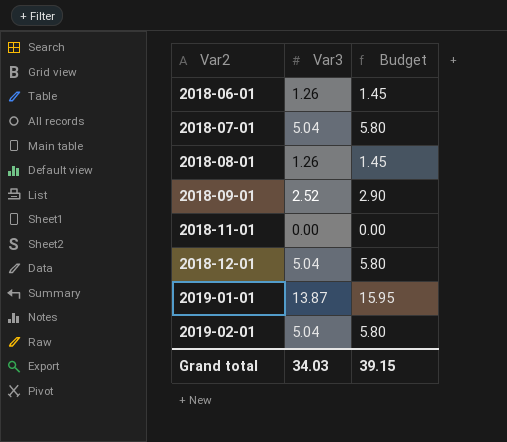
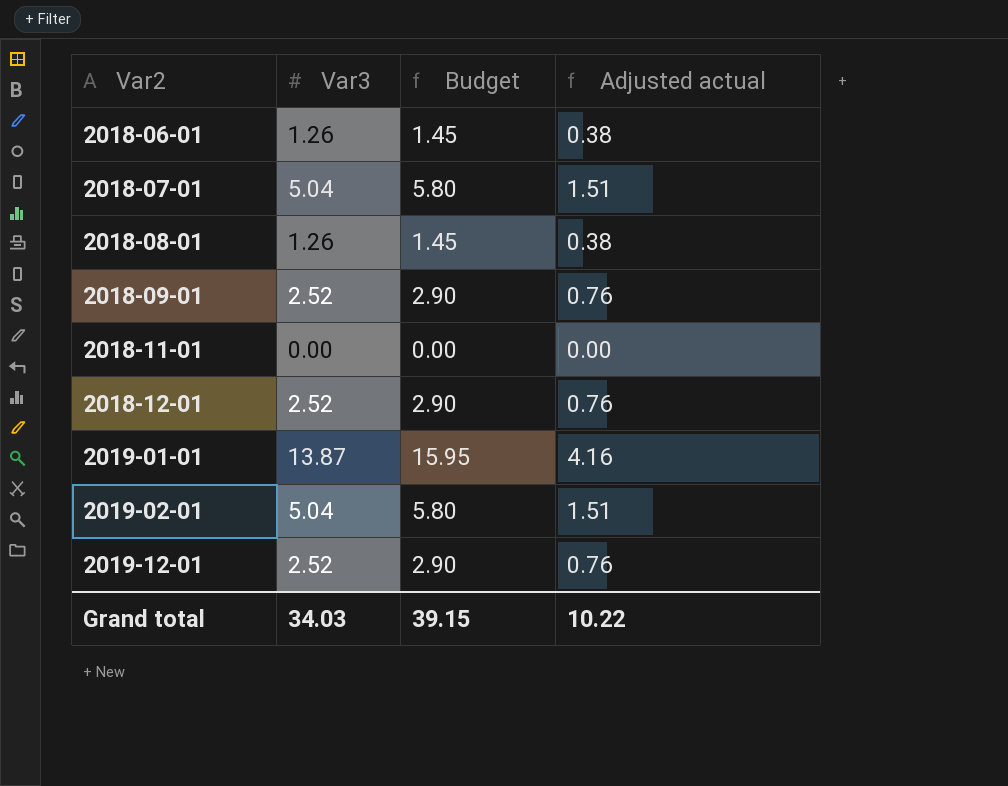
column Adjusted actual | formula: none -> [Var3] * 0.3
2018-12-01 | Var3: 5.04 -> 2.52
2018-12-01 | Budget: 5.80 -> 2.90
row 2019-12-01: none -> 2.52 | 2.90 | 0.76

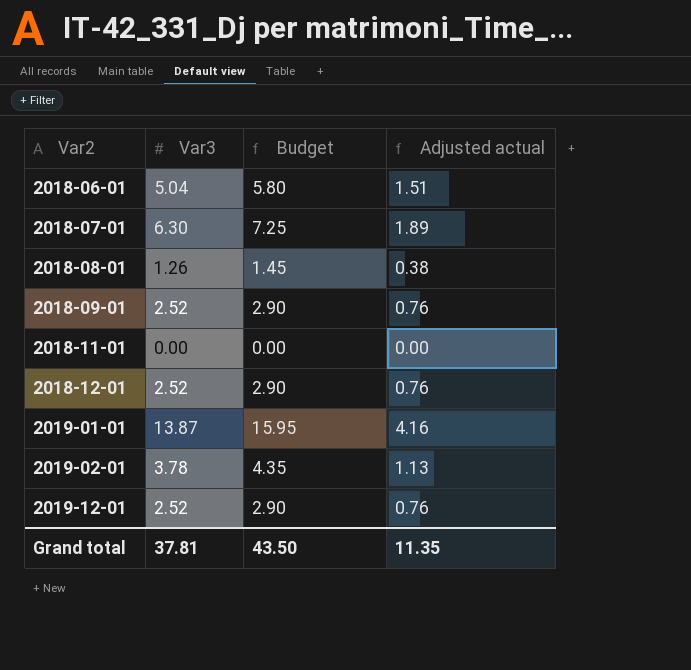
2018-06-01 | Var3: 1.26 -> 5.04
2018-06-01 | Budget: 1.45 -> 5.80
2018-06-01 | Adjusted actual: 0.38 -> 1.51
2018-07-01 | Var3: 5.04 -> 6.30
2018-07-01 | Budget: 5.80 -> 7.25
2018-07-01 | Adjusted actual: 1.51 -> 1.89
2019-02-01 | Var3: 5.04 -> 3.78
2019-02-01 | Budget: 5.80 -> 4.35
2019-02-01 | Adjusted actual: 1.51 -> 1.13
Grand total | Var3: 34.03 -> 37.81
Grand total | Budget: 39.15 -> 43.50
Grand total | Adjusted actual: 10.22 -> 11.35

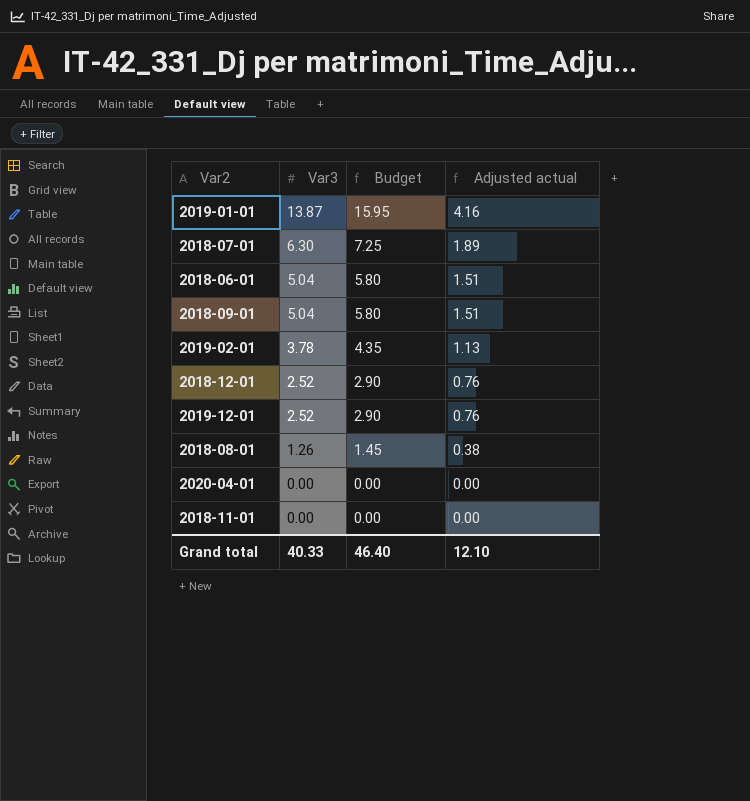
row order: Var2 ascending -> Var3 descending
2018-09-01 | Var3: 2.52 -> 5.04
2018-09-01 | Budget: 2.90 -> 5.80
2018-09-01 | Adjusted actual: 0.76 -> 1.51
row 2020-04-01: none -> 0.00 | 0.00 | 0.00
Grand total | Var3: 37.81 -> 40.33
Grand total | Budget: 43.50 -> 46.40
Grand total | Adjusted actual: 11.35 -> 12.10

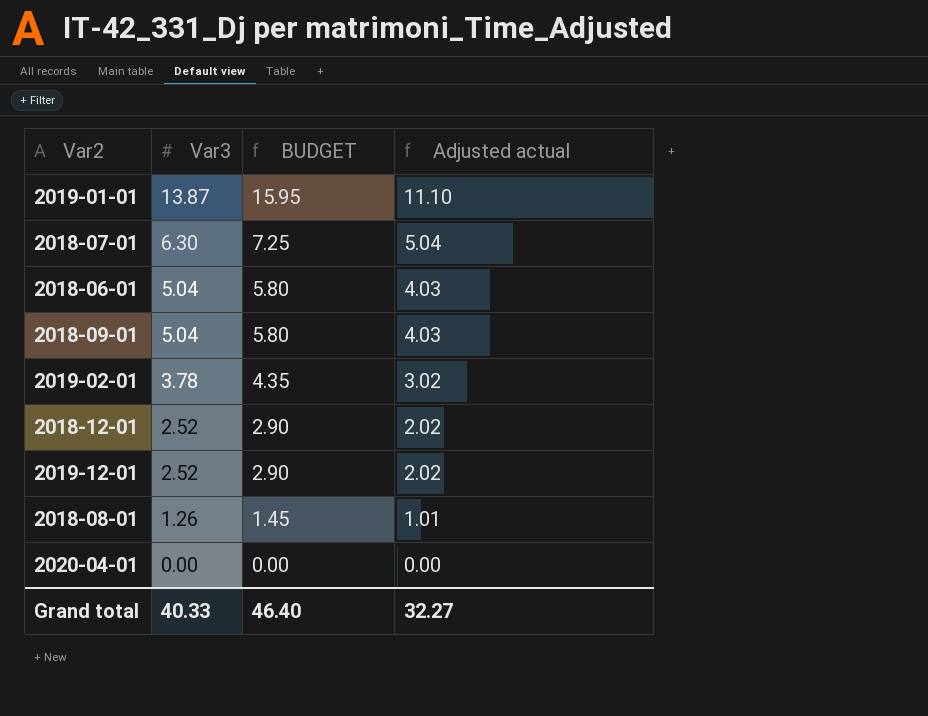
column name: Budget -> BUDGET
column Adjusted actual | formula: [Var3] * 0.3 -> [Var3] * 0.8
row 2018-11-01: 0.00 | 0.00 | 0.00 -> none
Grand total | Adjusted actual: 12.10 -> 32.27

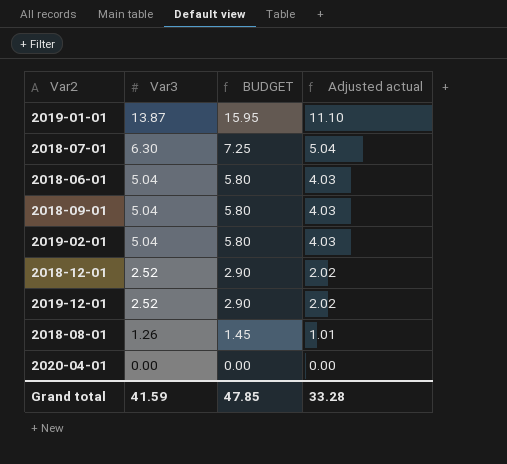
2019-02-01 | Var3: 3.78 -> 5.04
2019-02-01 | BUDGET: 4.35 -> 5.80
2019-02-01 | Adjusted actual: 3.02 -> 4.03
Grand total | Var3: 40.33 -> 41.59
Grand total | BUDGET: 46.40 -> 47.85
Grand total | Adjusted actual: 32.27 -> 33.28

